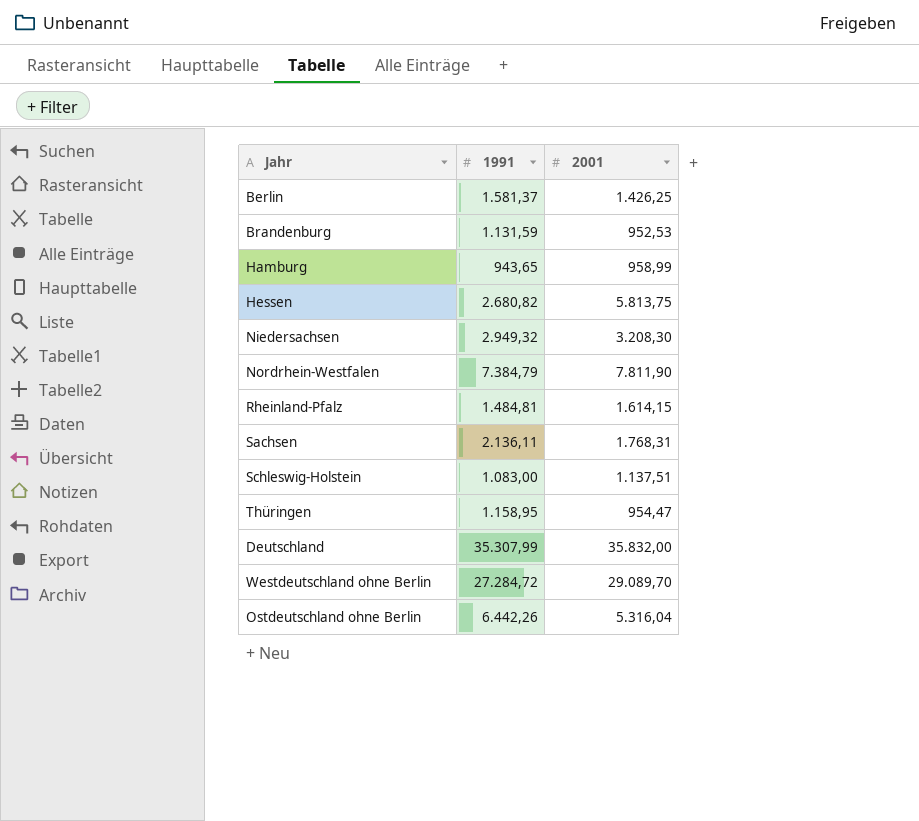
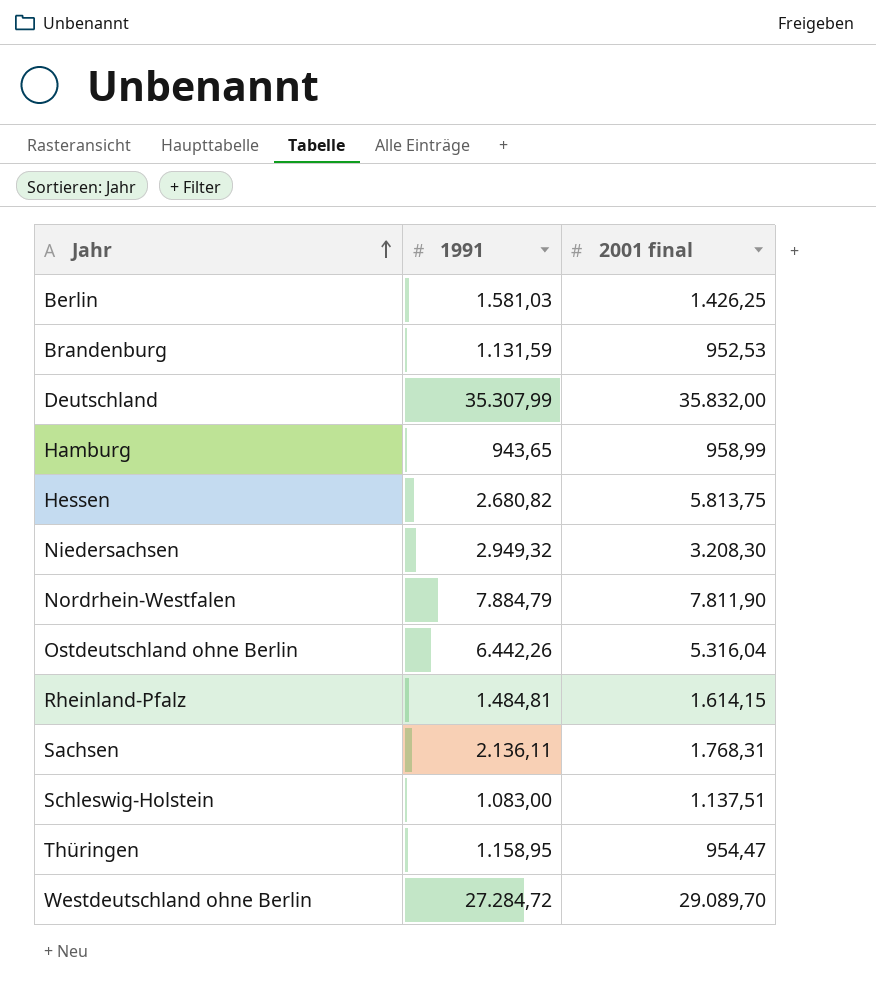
row order: none -> Jahr ascending
column name: 2001 -> 2001 final
Berlin | 1991: 1.581,37 -> 1.581,03
Nordrhein-Westfalen | 1991: 7.384,79 -> 7.884,79

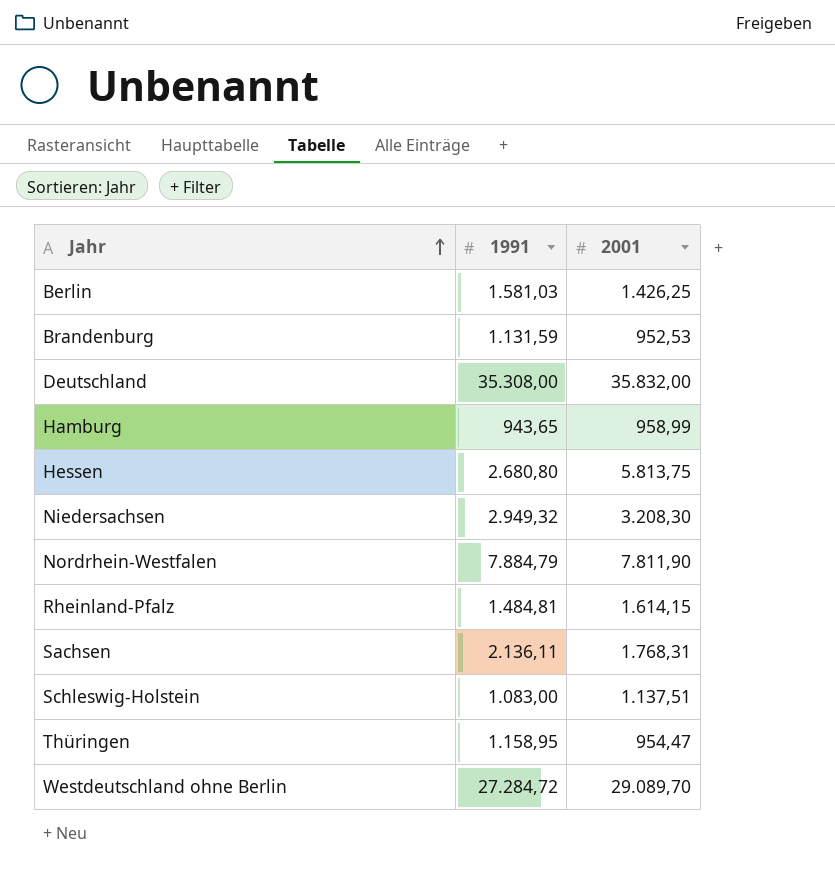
column name: 2001 final -> 2001
row Ostdeutschland ohne Berlin: 6.442,26 | 5.316,04 -> none
Deutschland | 1991: 35.307,99 -> 35.308,00
Hessen | 1991: 2.680,82 -> 2.680,80

